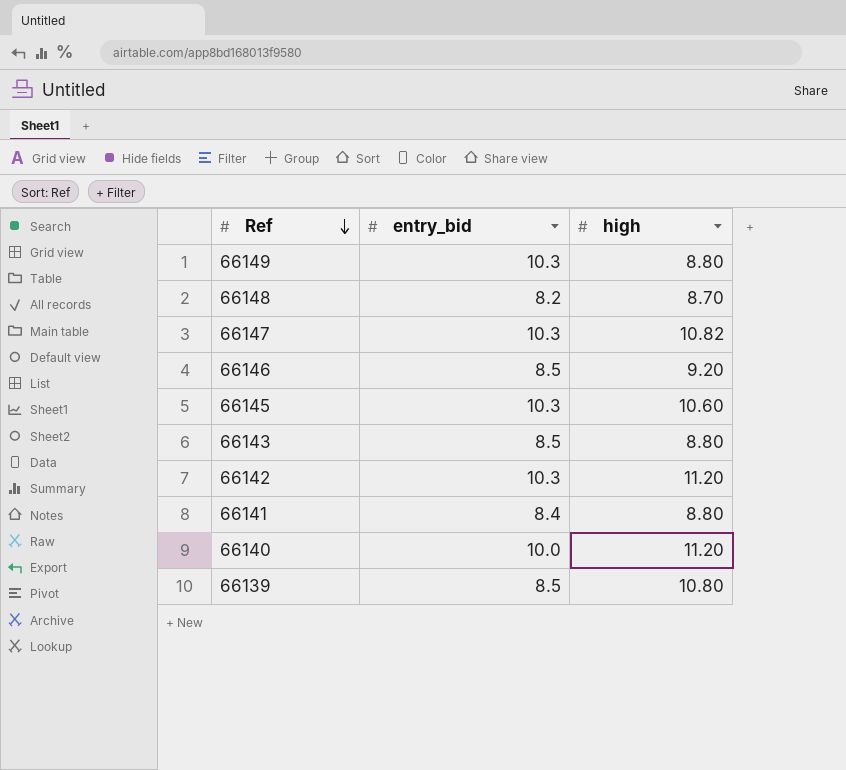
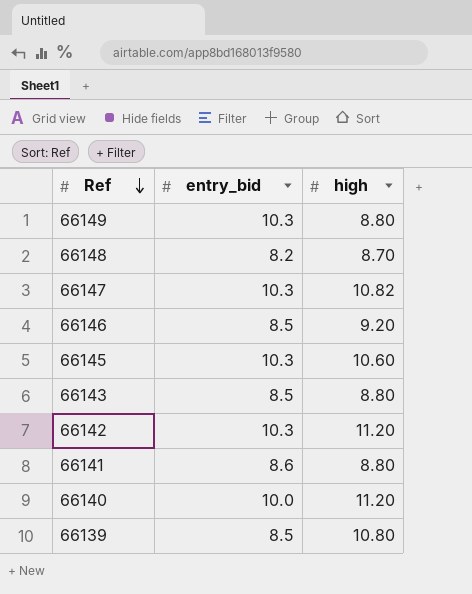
66141 | entry_bid: 8.4 -> 8.6

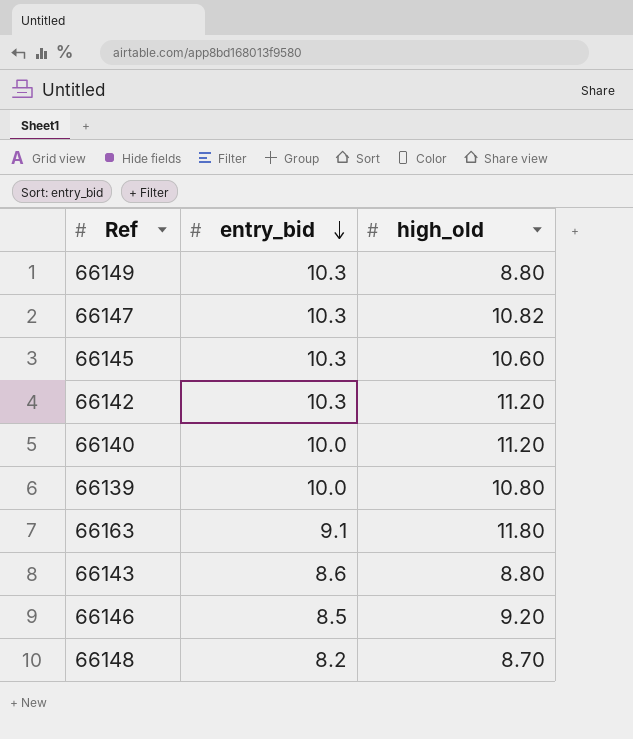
row order: Ref descending -> entry_bid descending
column name: high -> high_old
row 66141: 8.6 | 8.80 -> none
66139 | entry_bid: 8.5 -> 10.0
row 66163: none -> 9.1 | 11.80
66143 | entry_bid: 8.5 -> 8.6

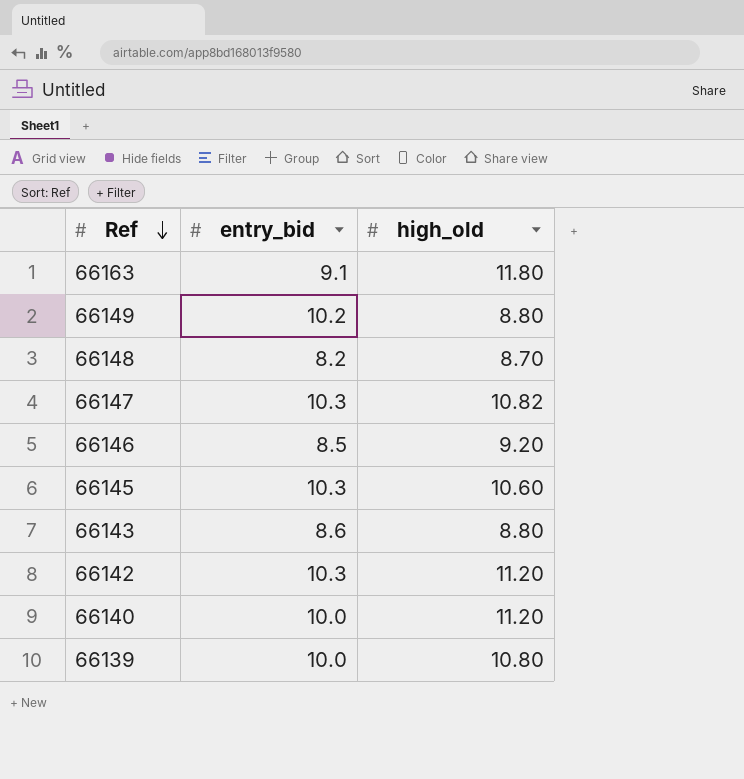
row order: entry_bid descending -> Ref descending
66149 | entry_bid: 10.3 -> 10.2

